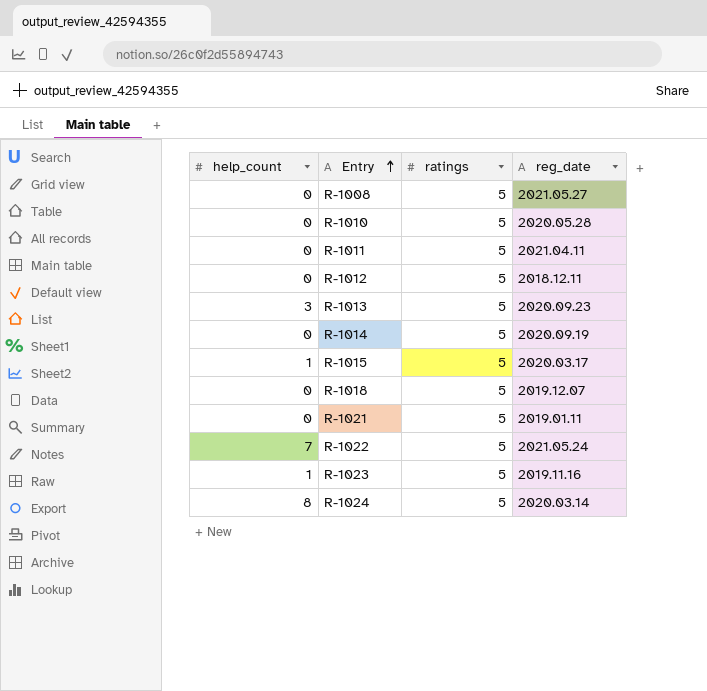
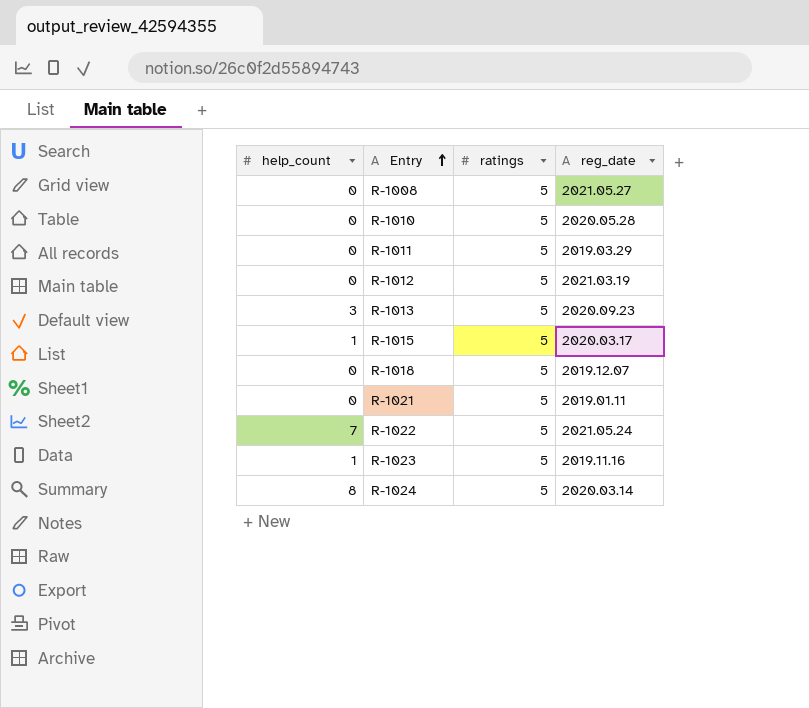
row R-1014: 0 | 5 | 2020.09.19 -> none
R-1011 | reg_date: 2021.04.11 -> 2019.03.29
R-1012 | reg_date: 2018.12.11 -> 2021.03.19

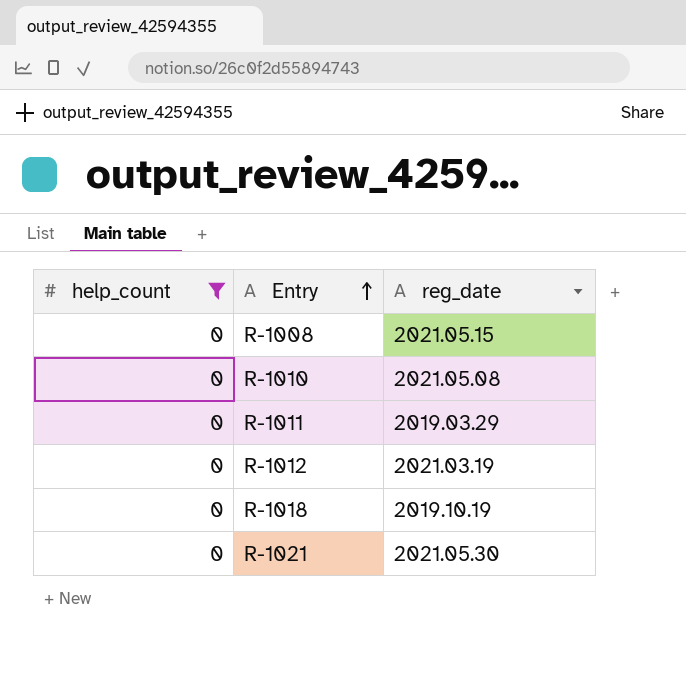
filter: none -> help_count = 0
column ratings | position: 3 -> none
R-1008 | reg_date: 2021.05.27 -> 2021.05.15
R-1010 | reg_date: 2020.05.28 -> 2021.05.08
R-1018 | reg_date: 2019.12.07 -> 2019.10.19
R-1021 | reg_date: 2019.01.11 -> 2021.05.30

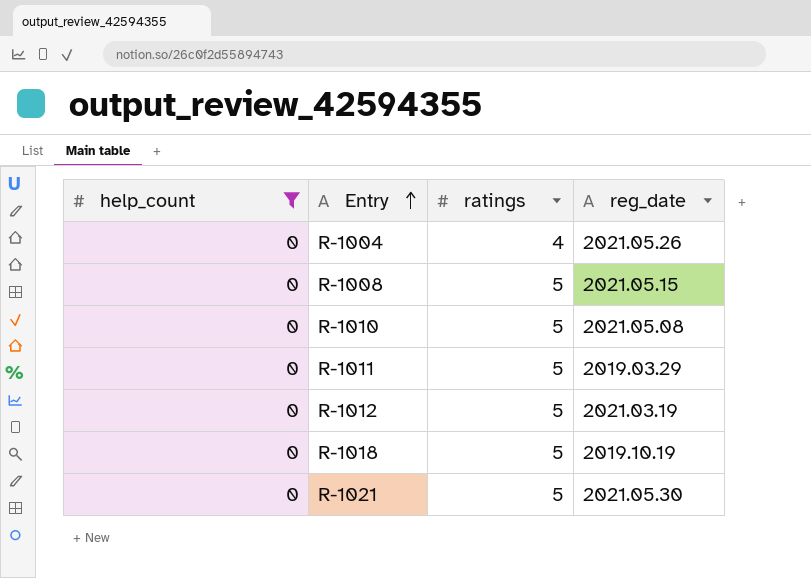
column ratings | position: none -> 3
row R-1004: none -> 0 | 4 | 2021.05.26

